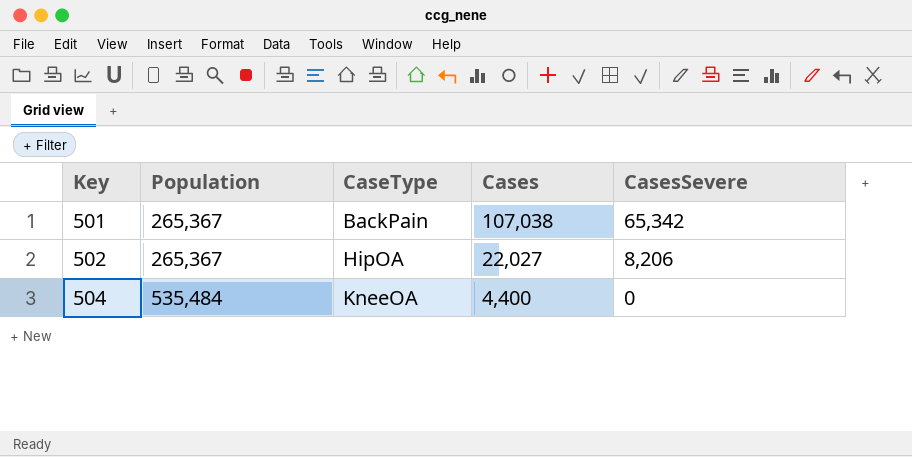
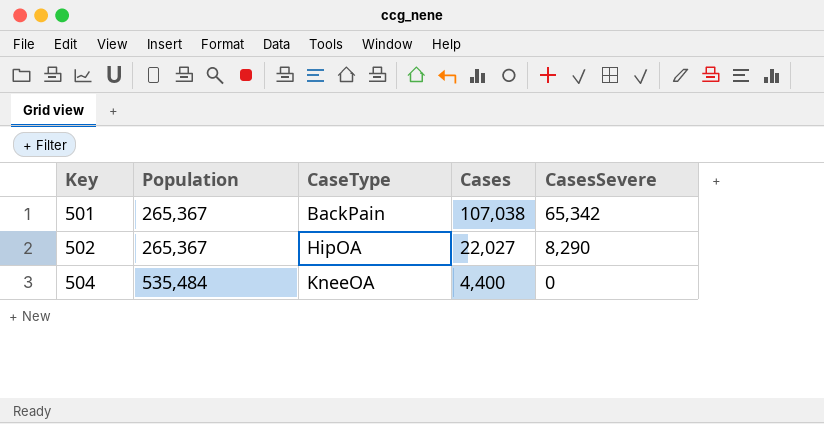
502 | CasesSevere: 8,206 -> 8,290

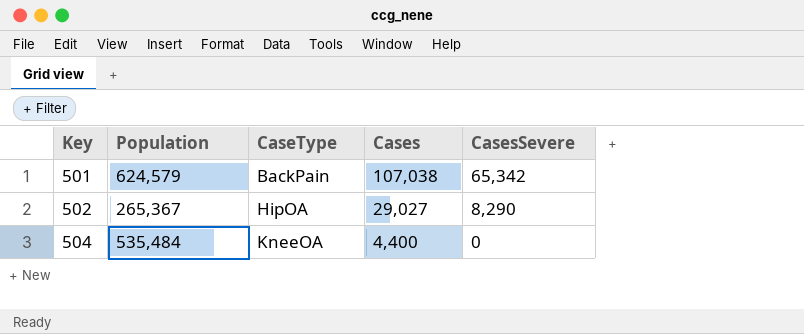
501 | Population: 265,367 -> 624,579
502 | Cases: 22,027 -> 29,027

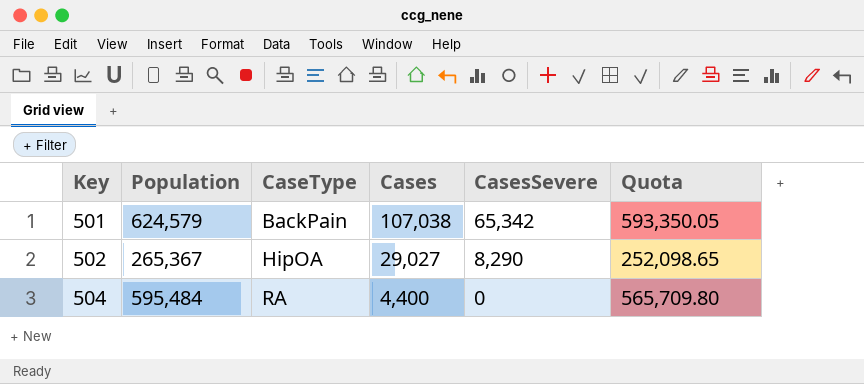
column Quota | formula: none -> [Population] * 0.95
504 | Population: 535,484 -> 595,484
504 | CaseType: KneeOA -> RA

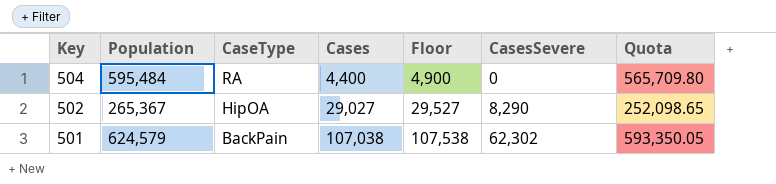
row order: Key ascending -> Key descending
column Floor | formula: none -> [Cases] + 500
501 | CasesSevere: 65,342 -> 62,302

